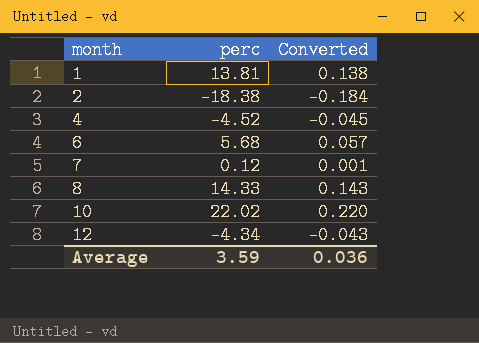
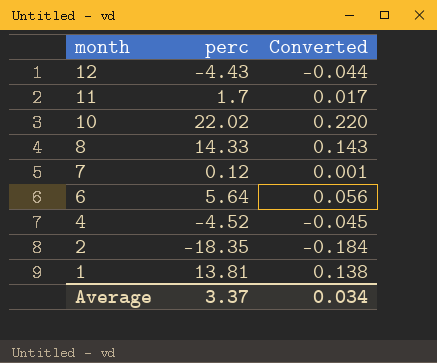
row order: month ascending -> month descending
12 | perc: -4.34 -> -4.43
12 | Converted: -0.043 -> -0.044
row 11: none -> 1.7 | 0.017
6 | perc: 5.68 -> 5.64
6 | Converted: 0.057 -> 0.056
2 | perc: -18.38 -> -18.35
Average | perc: 3.59 -> 3.37
Average | Converted: 0.036 -> 0.034

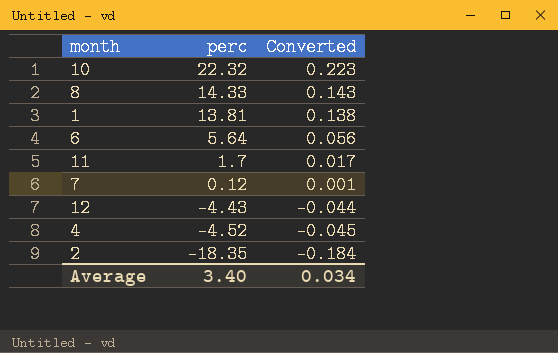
row order: month descending -> perc descending
10 | perc: 22.02 -> 22.32
10 | Converted: 0.220 -> 0.223
Average | perc: 3.37 -> 3.40

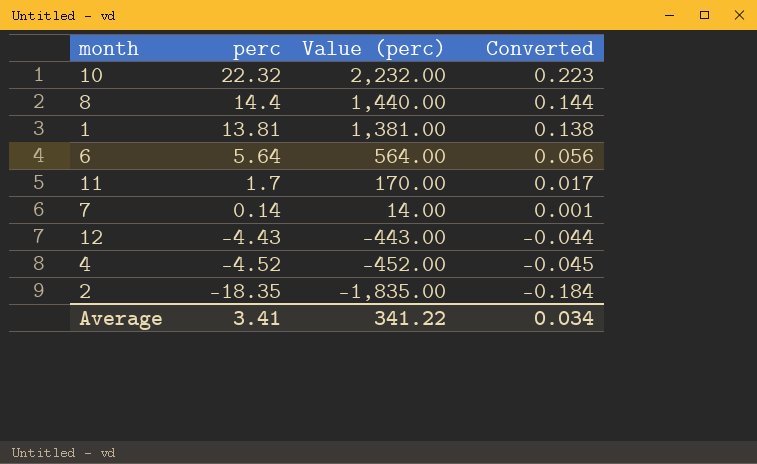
column Value (perc) | formula: none -> [perc] * 100
8 | perc: 14.33 -> 14.4
8 | Converted: 0.143 -> 0.144
7 | perc: 0.12 -> 0.14
Average | perc: 3.40 -> 3.41

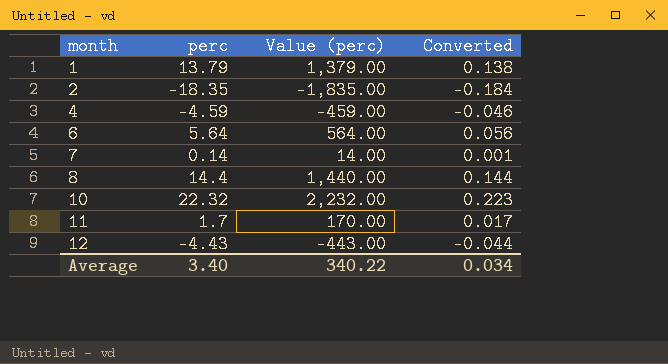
row order: perc descending -> month ascending
1 | perc: 13.81 -> 13.79
1 | Value (perc): 1,381.00 -> 1,379.00
4 | perc: -4.52 -> -4.59
4 | Value (perc): -452.00 -> -459.00
4 | Converted: -0.045 -> -0.046
Average | perc: 3.41 -> 3.40
Average | Value (perc): 341.22 -> 340.22

